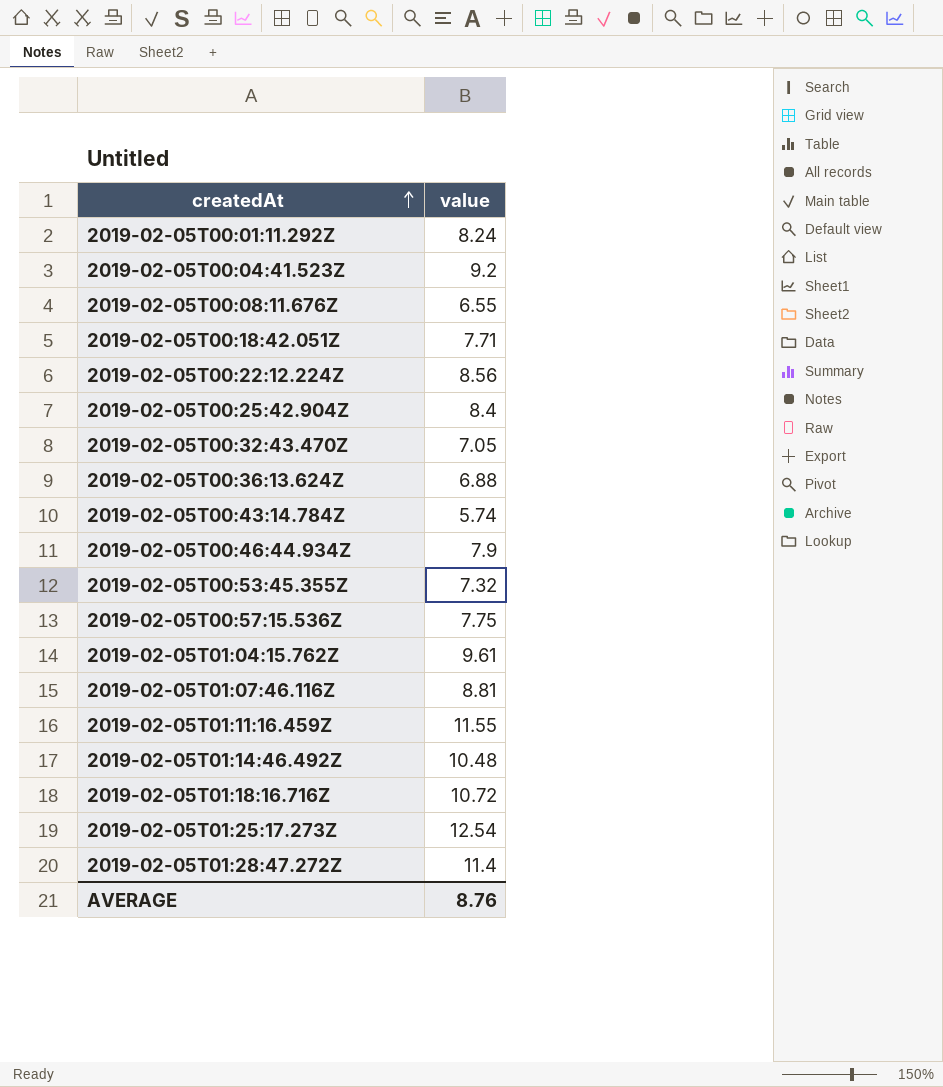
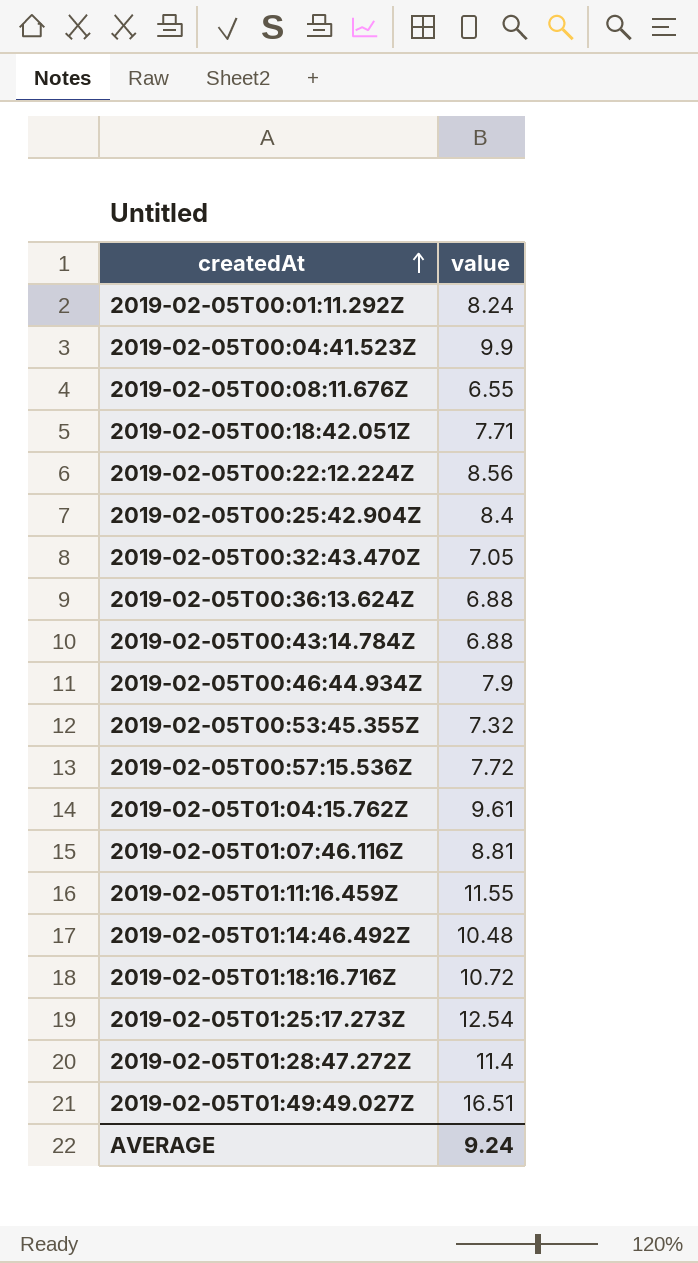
2019-02-05T00:04:41.523Z | value: 9.2 -> 9.9
2019-02-05T00:43:14.784Z | value: 5.74 -> 6.88
2019-02-05T00:57:15.536Z | value: 7.75 -> 7.72
row 2019-02-05T01:49:49.027Z: none -> 16.51
AVERAGE | value: 8.76 -> 9.24

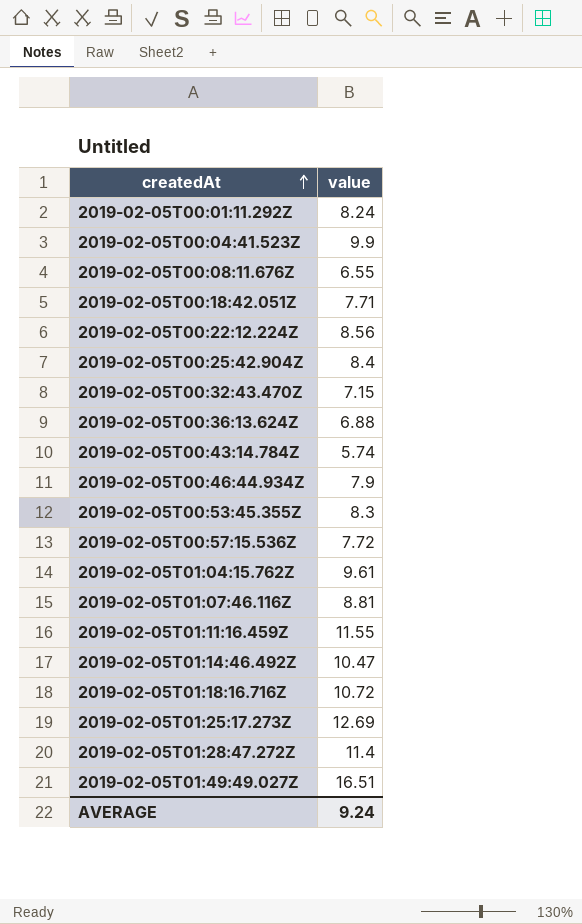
2019-02-05T00:32:43.470Z | value: 7.05 -> 7.15
2019-02-05T00:43:14.784Z | value: 6.88 -> 5.74
2019-02-05T00:53:45.355Z | value: 7.32 -> 8.3
2019-02-05T01:14:46.492Z | value: 10.48 -> 10.47
2019-02-05T01:25:17.273Z | value: 12.54 -> 12.69

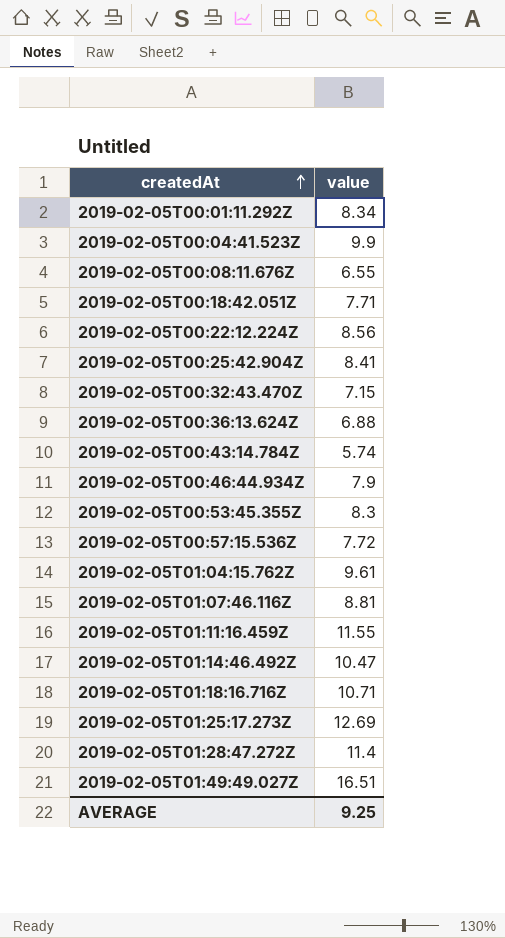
2019-02-05T00:01:11.292Z | value: 8.24 -> 8.34
2019-02-05T00:25:42.904Z | value: 8.4 -> 8.41
2019-02-05T01:18:16.716Z | value: 10.72 -> 10.71
AVERAGE | value: 9.24 -> 9.25

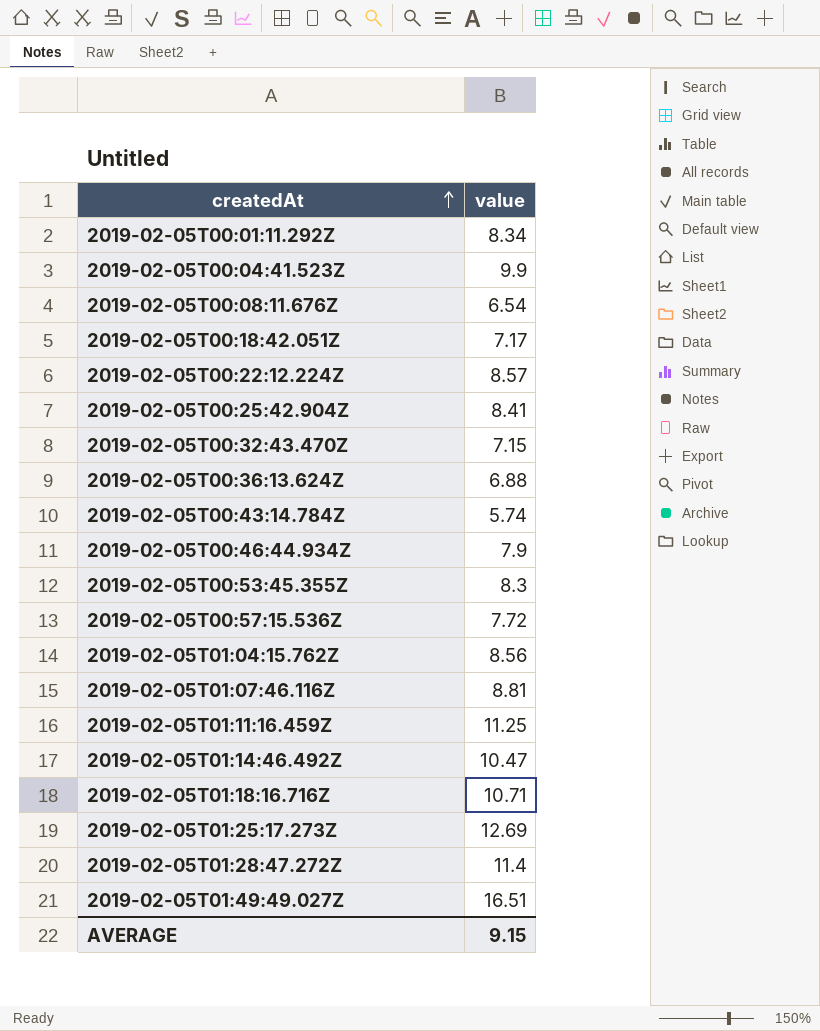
2019-02-05T00:08:11.676Z | value: 6.55 -> 6.54
2019-02-05T00:18:42.051Z | value: 7.71 -> 7.17
2019-02-05T00:22:12.224Z | value: 8.56 -> 8.57
2019-02-05T01:04:15.762Z | value: 9.61 -> 8.56
2019-02-05T01:11:16.459Z | value: 11.55 -> 11.25
AVERAGE | value: 9.25 -> 9.15

